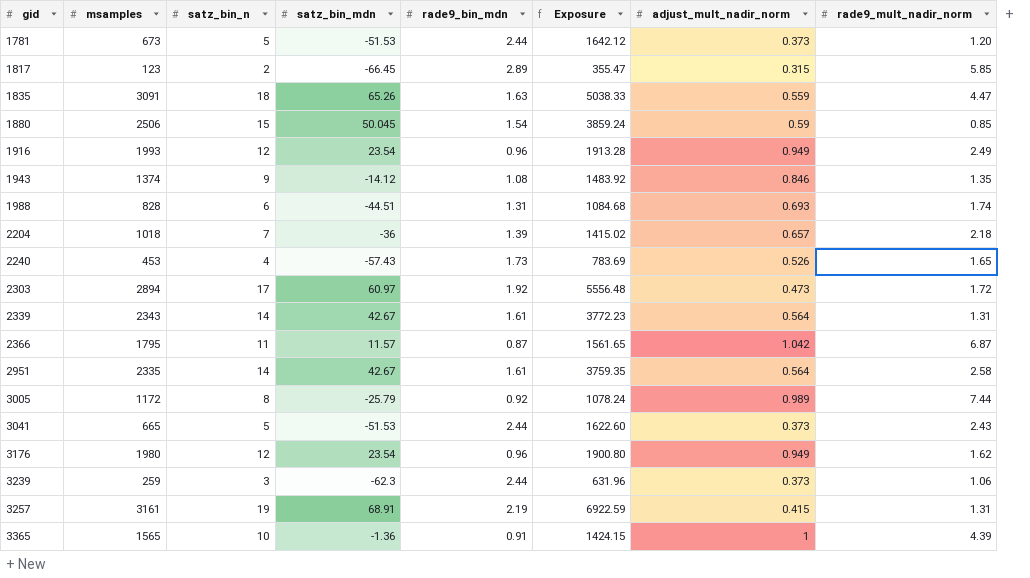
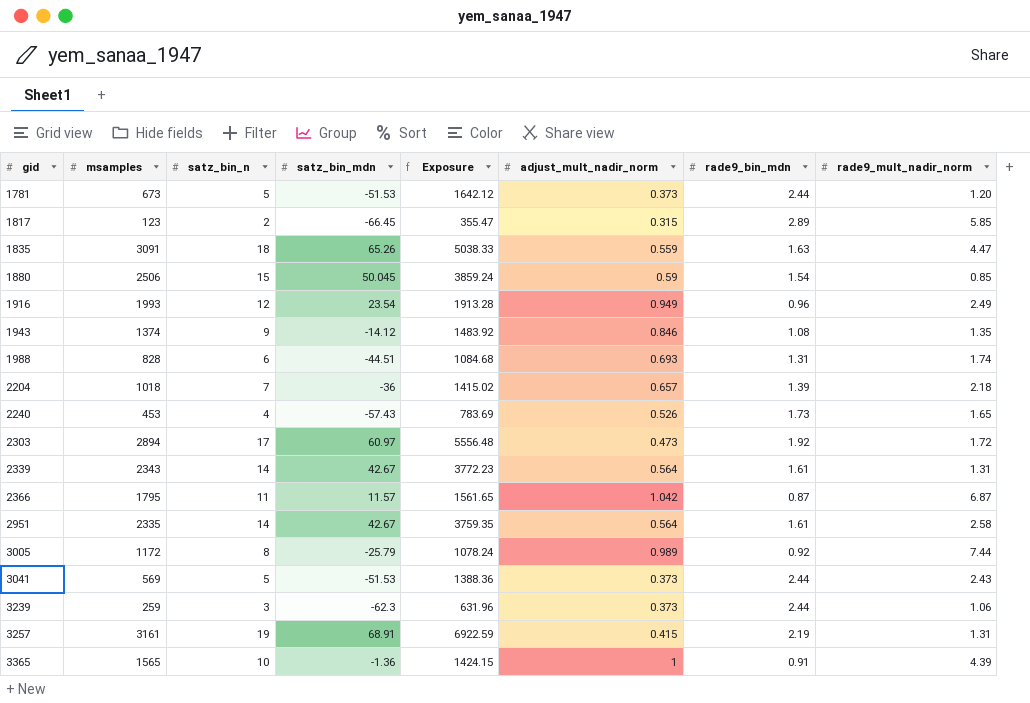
column rade9_bin_mdn | position: 5 -> 7
row 3176: 1980 | 12 | 23.54 | 0.96 | 1900.80 | 0.949 | 1.62 -> none
3041 | msamples: 665 -> 569
3041 | Exposure: 1622.60 -> 1388.36

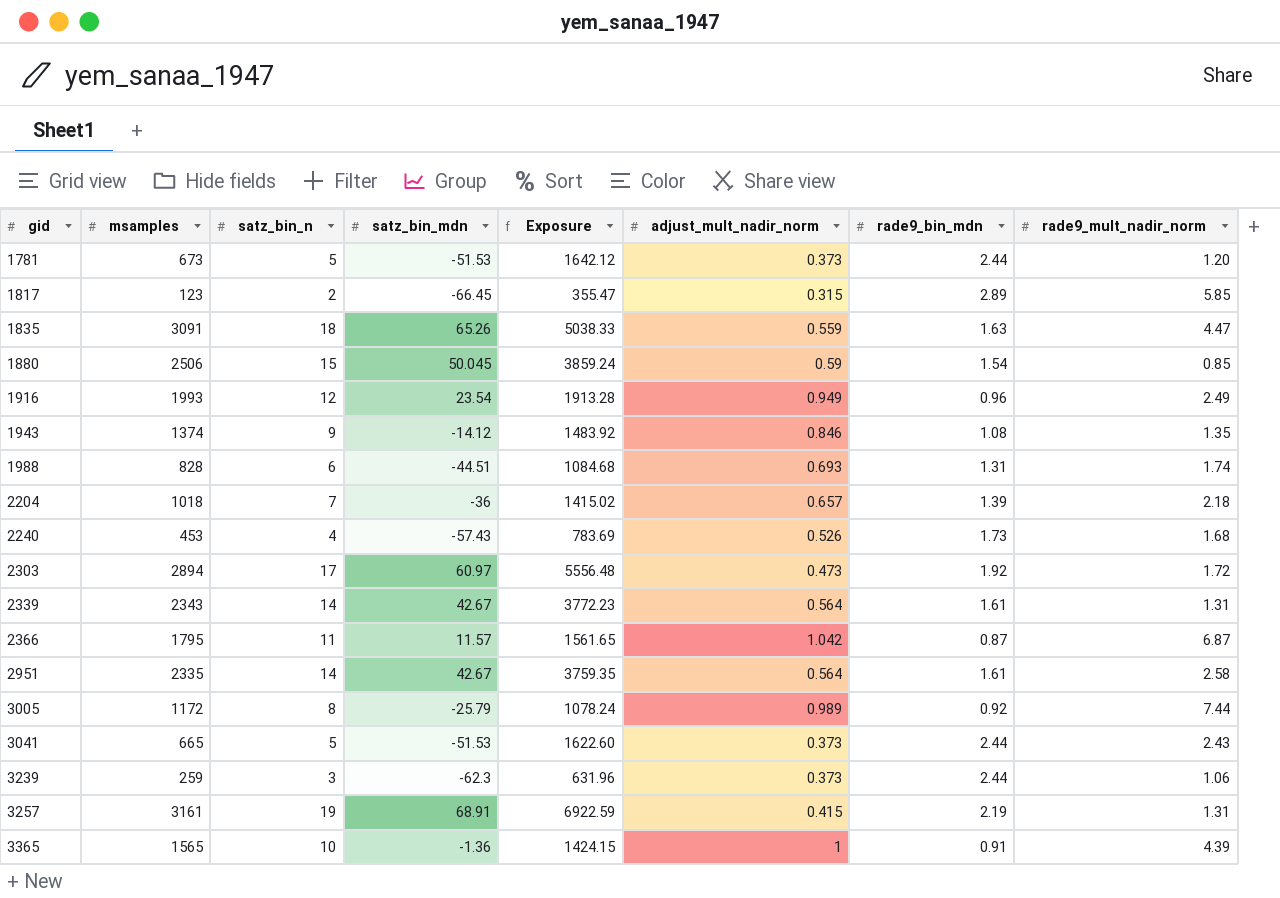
2240 | rade9_mult_nadir_norm: 1.65 -> 1.68
3041 | msamples: 569 -> 665
3041 | Exposure: 1388.36 -> 1622.60

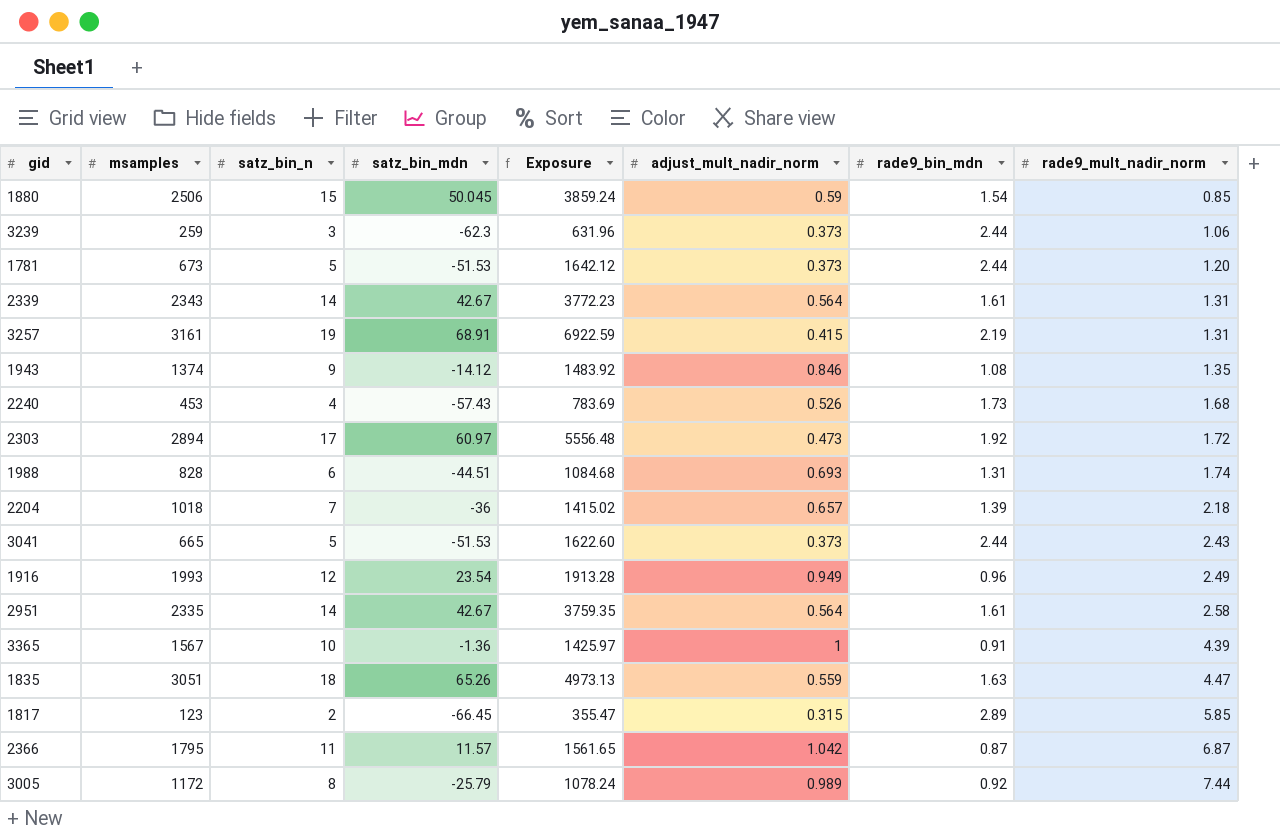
row order: gid ascending -> rade9_mult_nadir_norm ascending
3365 | msamples: 1565 -> 1567
3365 | Exposure: 1424.15 -> 1425.97
1835 | msamples: 3091 -> 3051
1835 | Exposure: 5038.33 -> 4973.13

